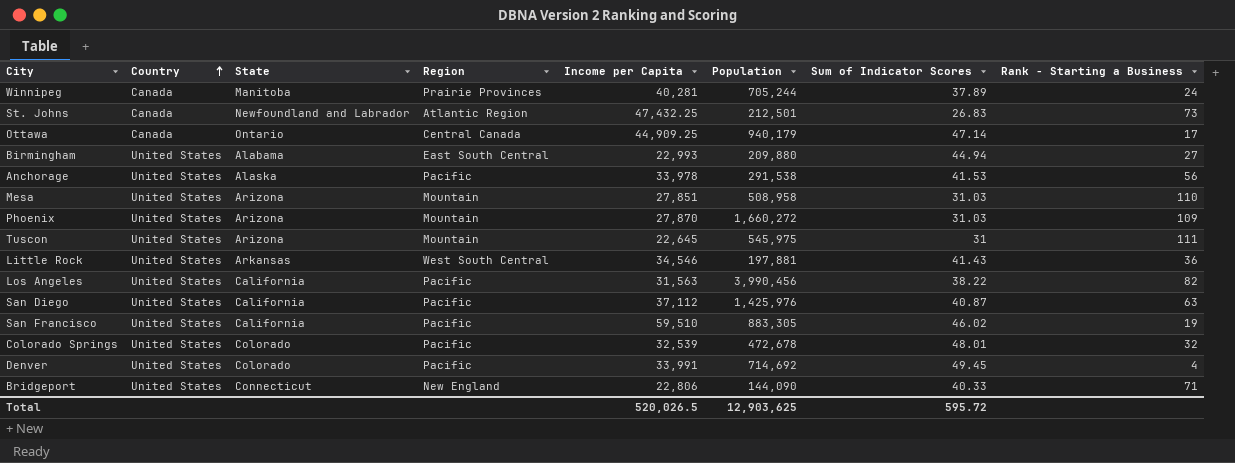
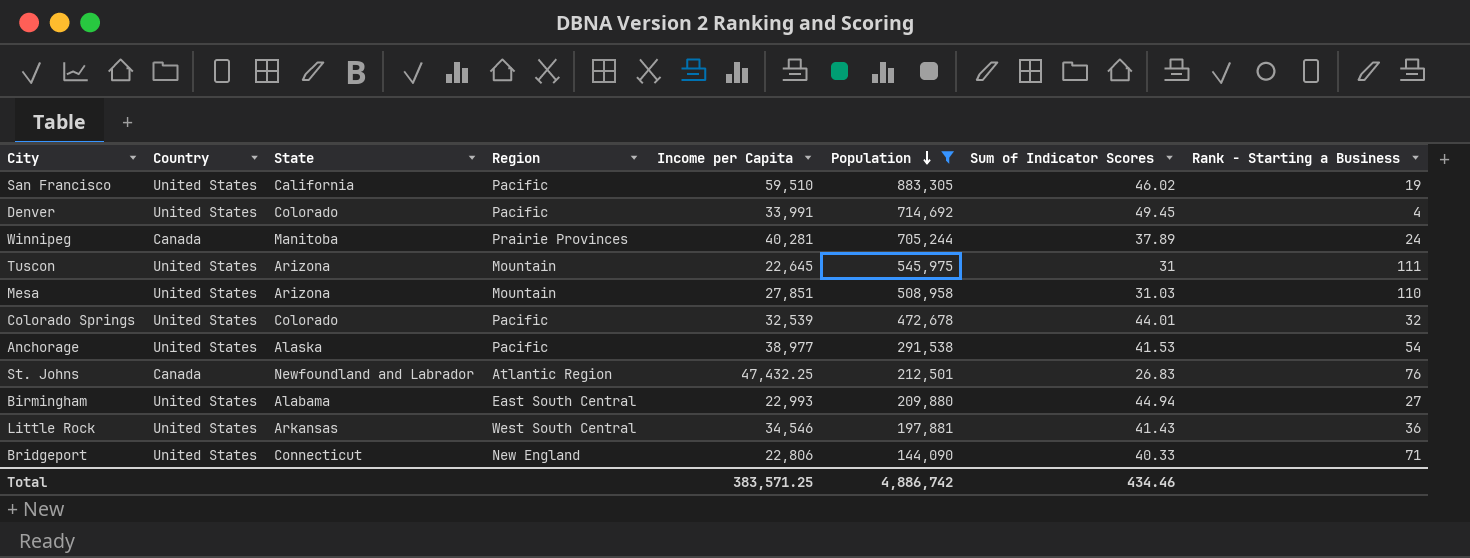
filter: none -> Population <= 883,305
row order: Country ascending -> Population descending
Colorado Springs | Sum of Indicator Scores: 48.01 -> 44.01
Anchorage | Income per Capita: 33,978 -> 38,977
Anchorage | Rank - Starting a Business: 56 -> 54
St. Johns | Rank - Starting a Business: 73 -> 76
Total | Income per Capita: 520,026.5 -> 383,571.25
Total | Population: 12,903,625 -> 4,886,742
Total | Sum of Indicator Scores: 595.72 -> 434.46

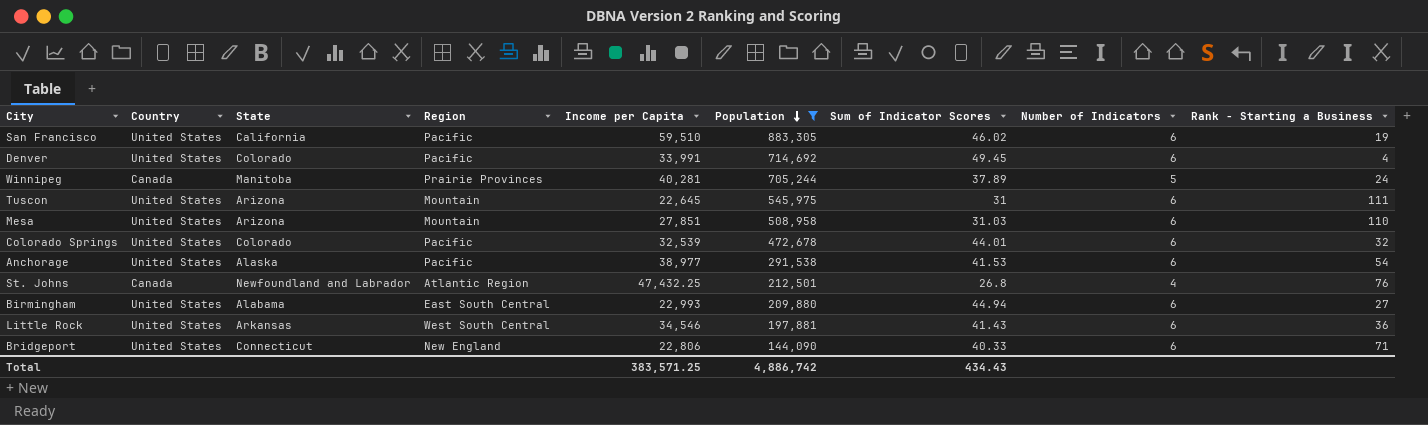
column Number of Indicators | position: none -> 8
St. Johns | Sum of Indicator Scores: 26.83 -> 26.8
Total | Sum of Indicator Scores: 434.46 -> 434.43

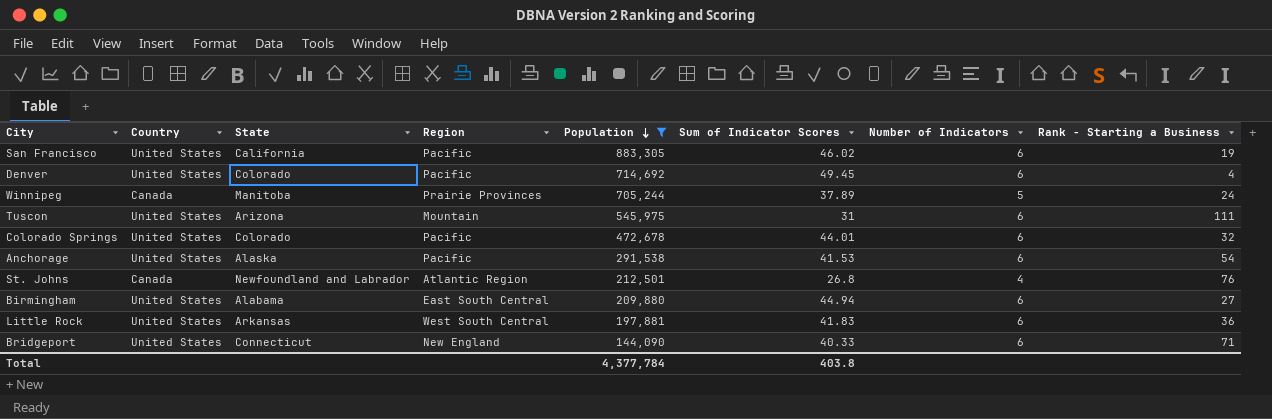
column Income per Capita | position: 5 -> none
row Mesa: United States | Arizona | Mountain | 27,851 | 508,958 | 31.03 | 6 | 110 -> none
Little Rock | Sum of Indicator Scores: 41.43 -> 41.83
Total | Population: 4,886,742 -> 4,377,784
Total | Sum of Indicator Scores: 434.43 -> 403.8

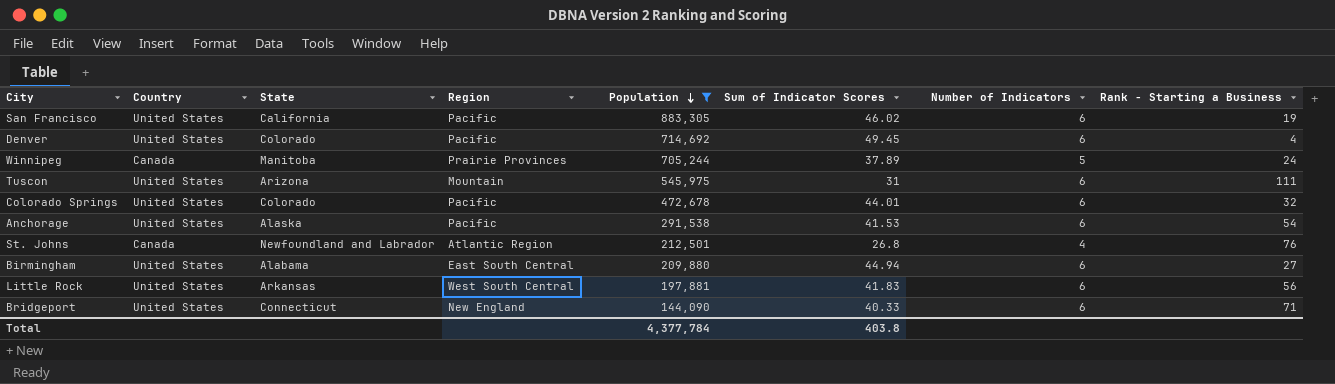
Little Rock | Rank - Starting a Business: 36 -> 56

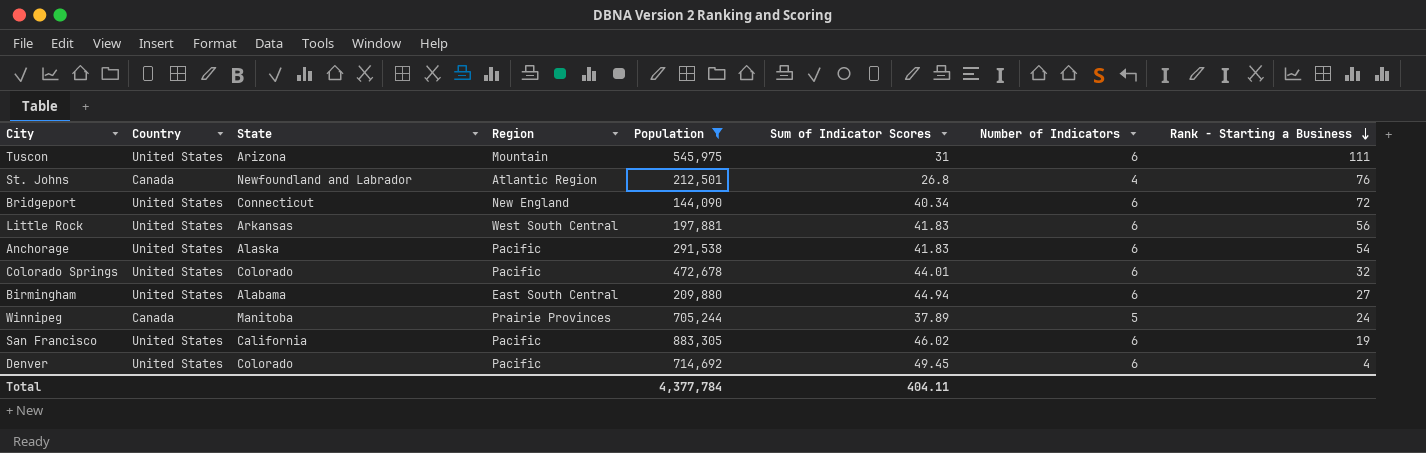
row order: Population descending -> Rank - Starting a Business descending
Bridgeport | Sum of Indicator Scores: 40.33 -> 40.34
Bridgeport | Rank - Starting a Business: 71 -> 72
Anchorage | Sum of Indicator Scores: 41.53 -> 41.83
Total | Sum of Indicator Scores: 403.8 -> 404.11

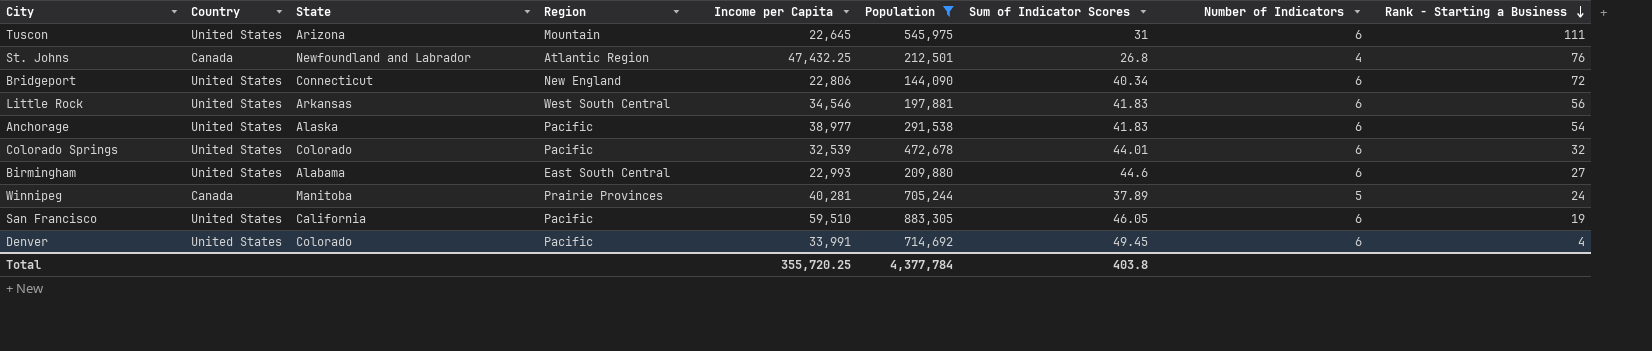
column Income per Capita | position: none -> 5
Birmingham | Sum of Indicator Scores: 44.94 -> 44.6
San Francisco | Sum of Indicator Scores: 46.02 -> 46.05
Total | Sum of Indicator Scores: 404.11 -> 403.8

